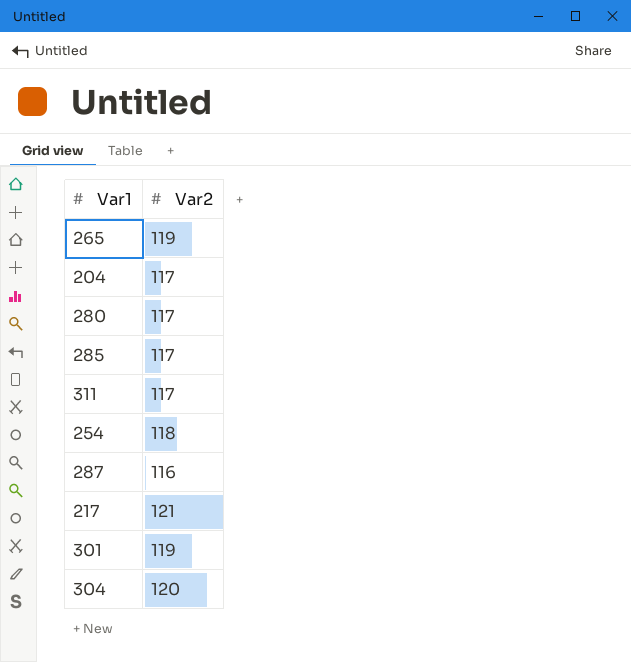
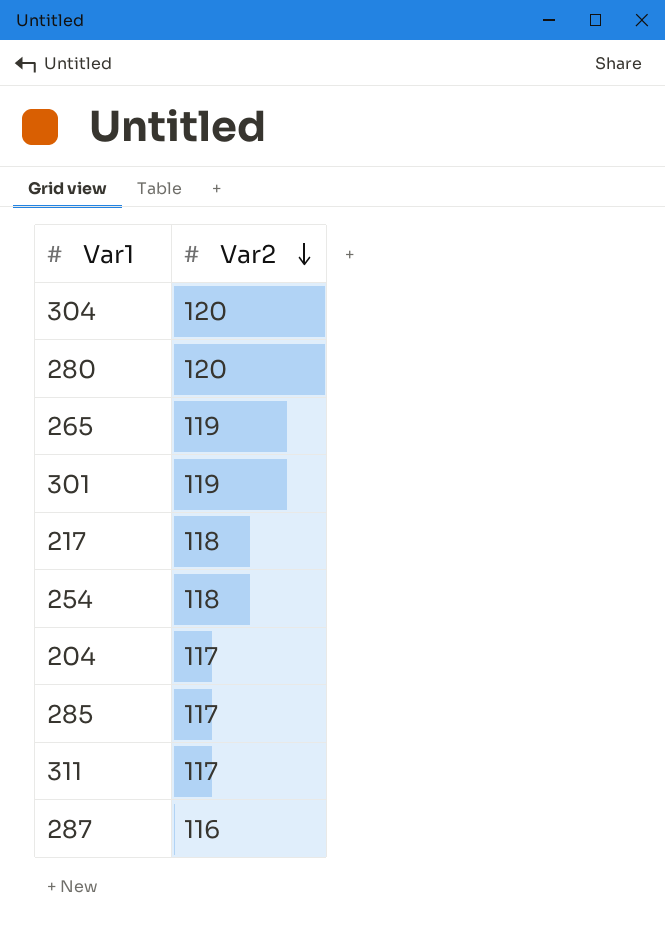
row order: none -> Var2 descending
280 | Var2: 117 -> 120
217 | Var2: 121 -> 118

